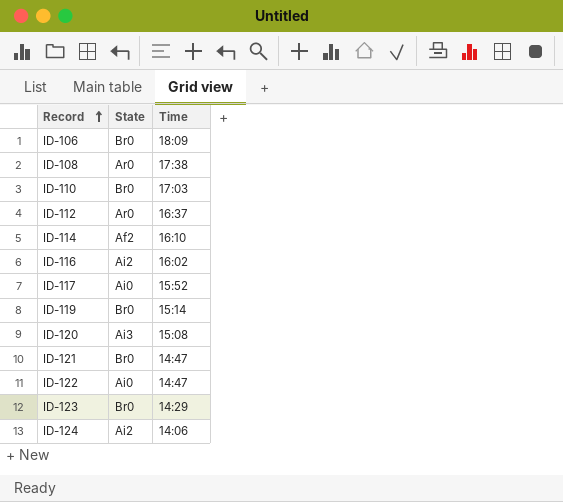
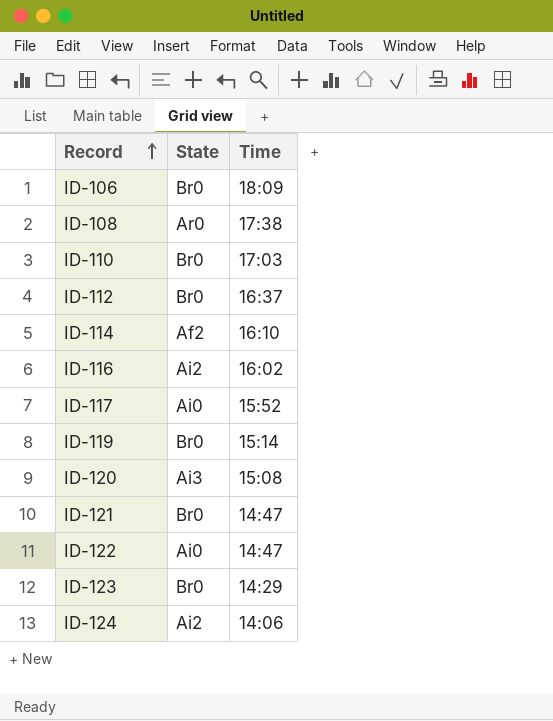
ID-112 | State: Ar0 -> Br0

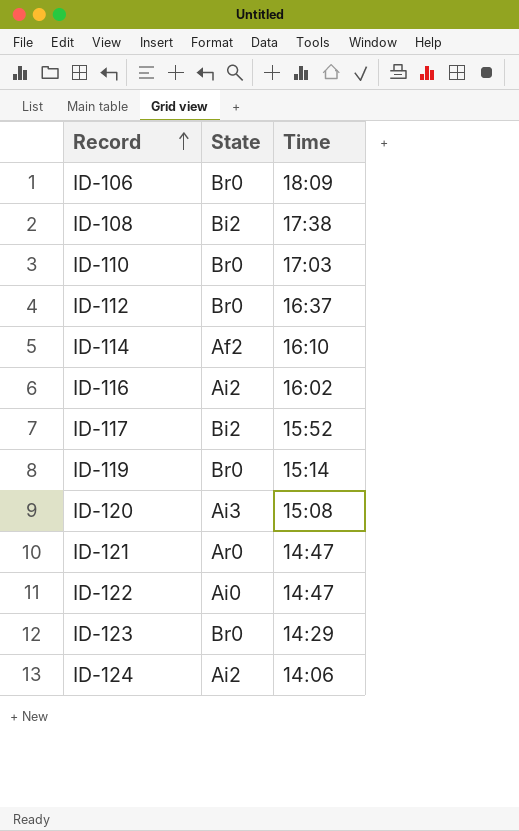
ID-108 | State: Ar0 -> Bi2
ID-117 | State: Ai0 -> Bi2
ID-121 | State: Br0 -> Ar0

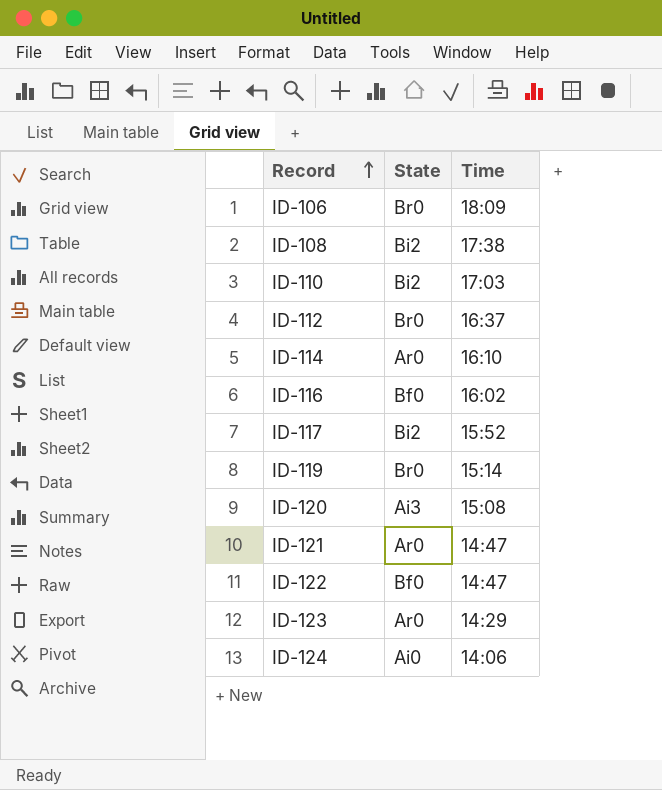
ID-110 | State: Br0 -> Bi2
ID-114 | State: Af2 -> Ar0
ID-116 | State: Ai2 -> Bf0
ID-122 | State: Ai0 -> Bf0
ID-123 | State: Br0 -> Ar0
ID-124 | State: Ai2 -> Ai0

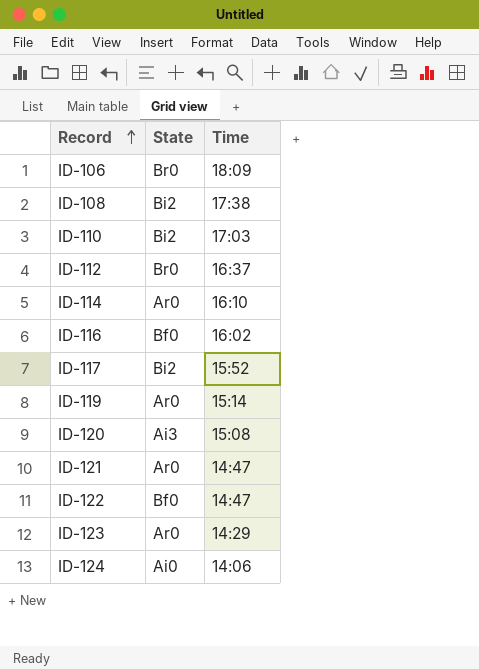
ID-119 | State: Br0 -> Ar0

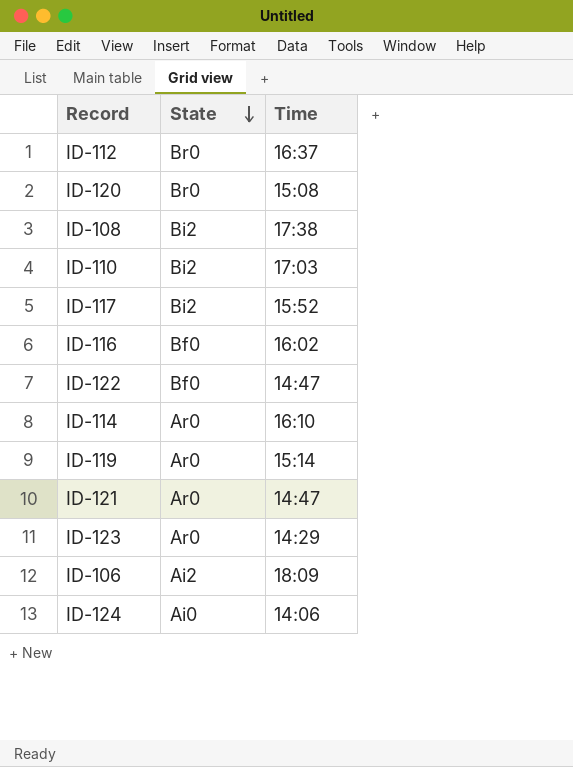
row order: Record ascending -> State descending
ID-120 | State: Ai3 -> Br0
ID-106 | State: Br0 -> Ai2

